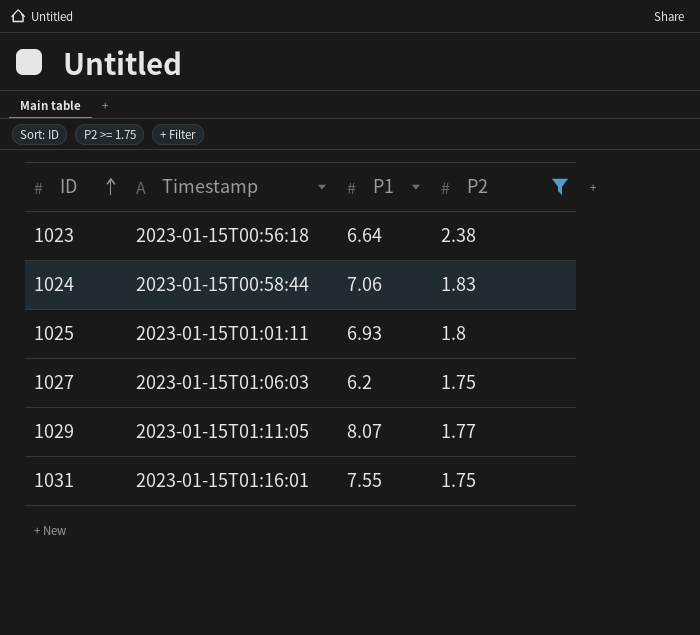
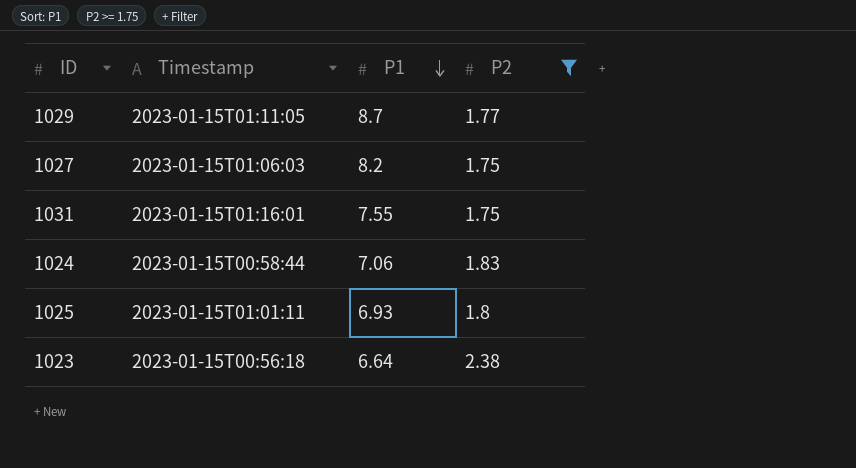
row order: ID ascending -> P1 descending
1029 | P1: 8.07 -> 8.7
1027 | P1: 6.2 -> 8.2

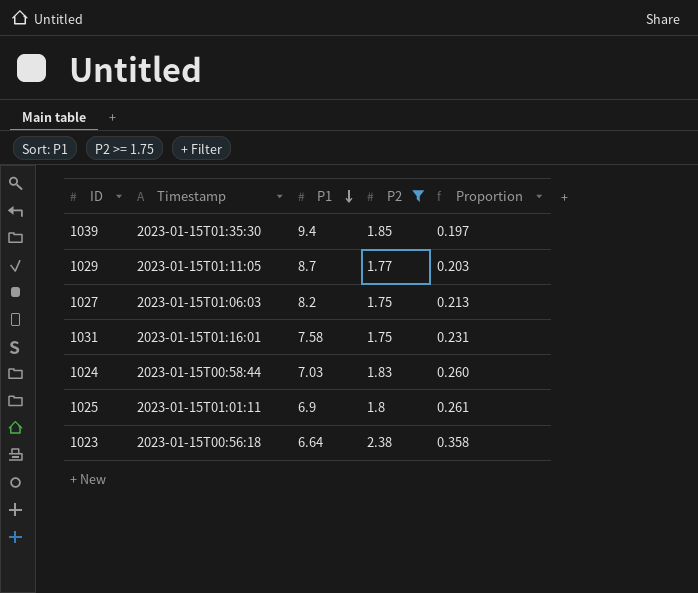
column Proportion | formula: none -> [P2] / [P1]
row 1039: none -> 2023-01-15T01:35:30 | 9.4 | 1.85 | 0.197
1031 | P1: 7.55 -> 7.58
1024 | P1: 7.06 -> 7.03
1025 | P1: 6.93 -> 6.9

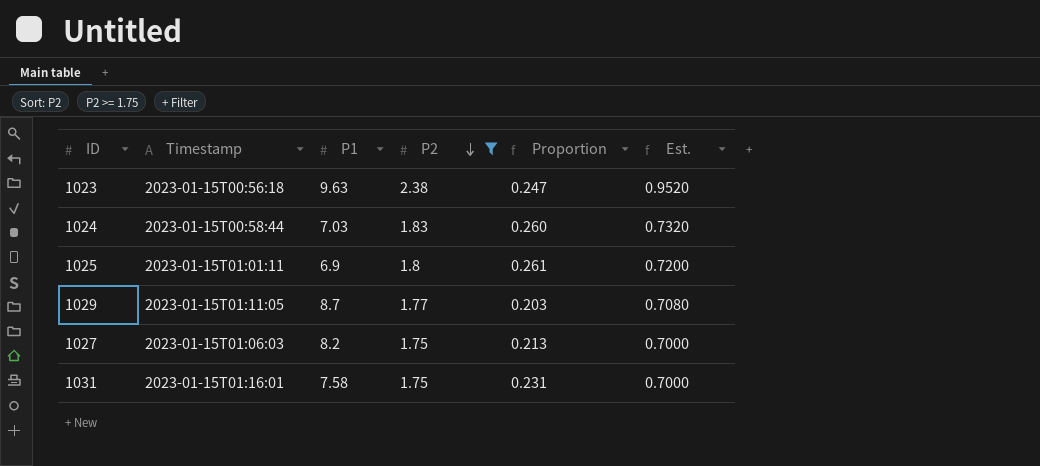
row order: P1 descending -> P2 descending
column Est. | formula: none -> [P2] * 0.4
row 1039: 2023-01-15T01:35:30 | 9.4 | 1.85 | 0.197 -> none
1023 | P1: 6.64 -> 9.63
1023 | Proportion: 0.358 -> 0.247

